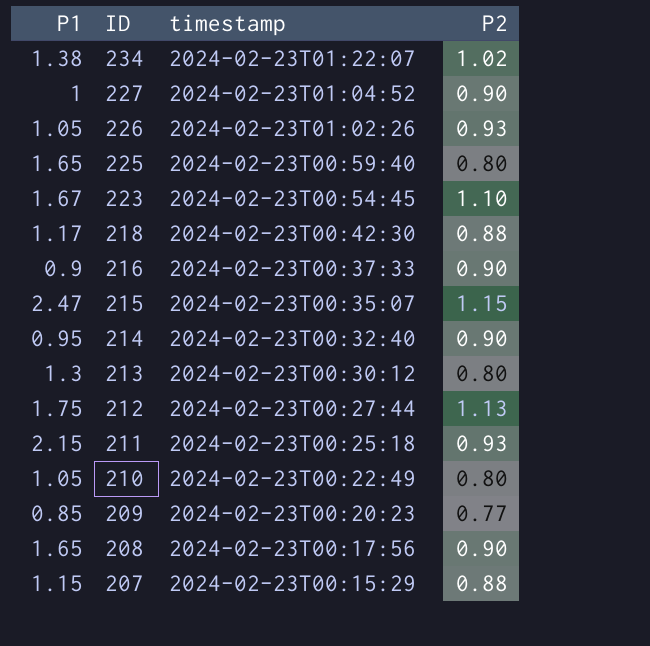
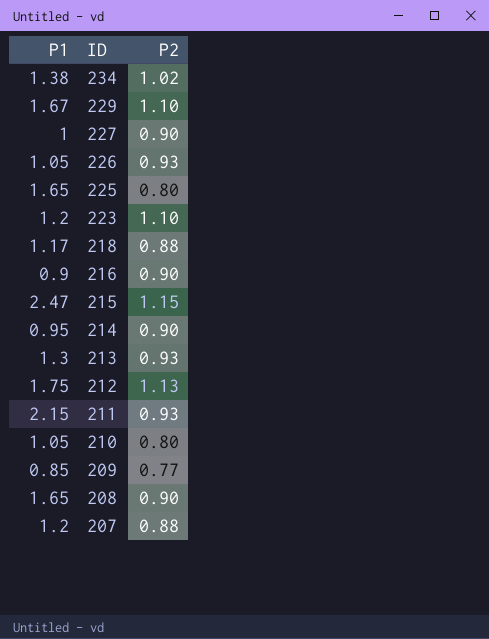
column timestamp | position: 3 -> none
row 229: none -> 1.67 | 1.10
223 | P1: 1.67 -> 1.2
213 | P2: 0.80 -> 0.93
207 | P1: 1.15 -> 1.2

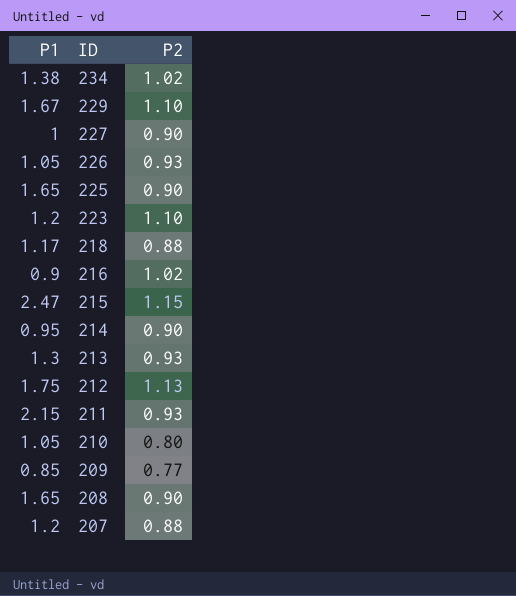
225 | P2: 0.80 -> 0.90
216 | P2: 0.90 -> 1.02

